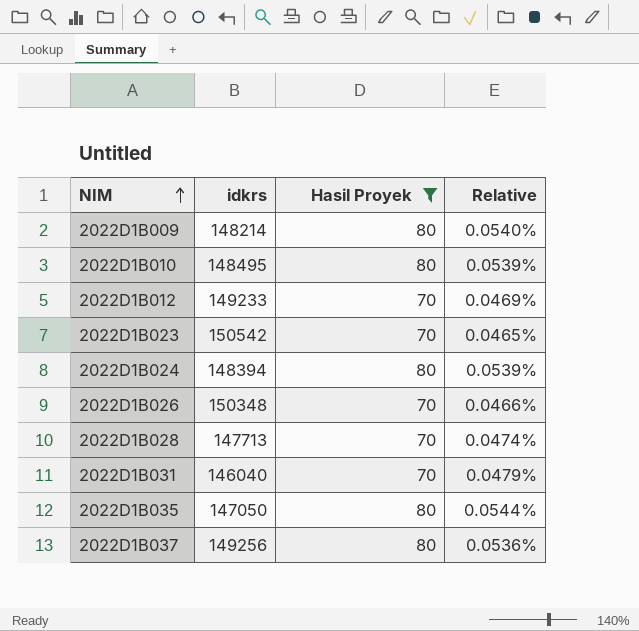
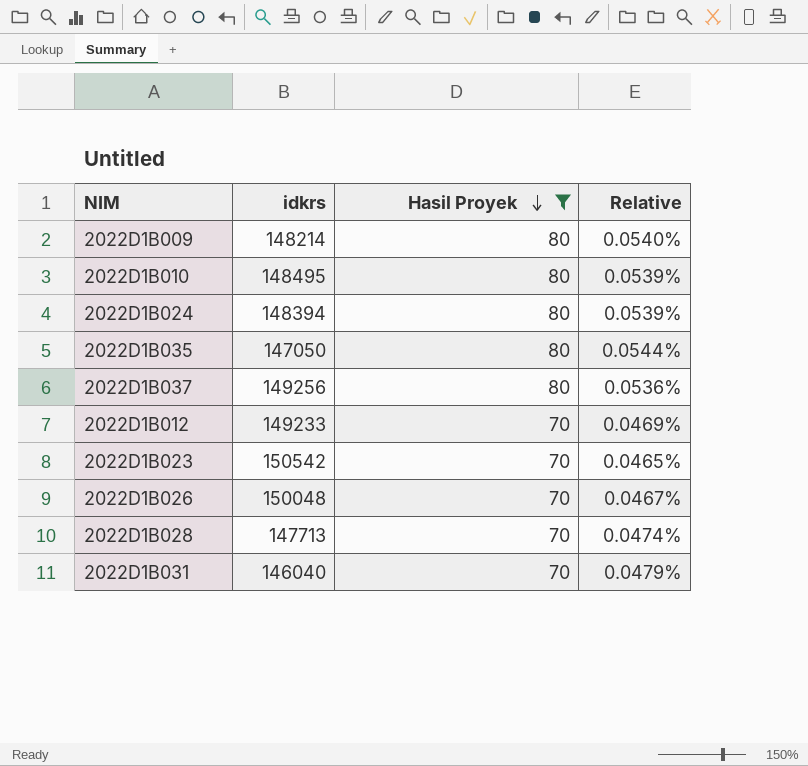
row order: NIM ascending -> Hasil Proyek descending
2022D1B026 | idkrs: 150348 -> 150048
2022D1B026 | Relative: 0.0466% -> 0.0467%

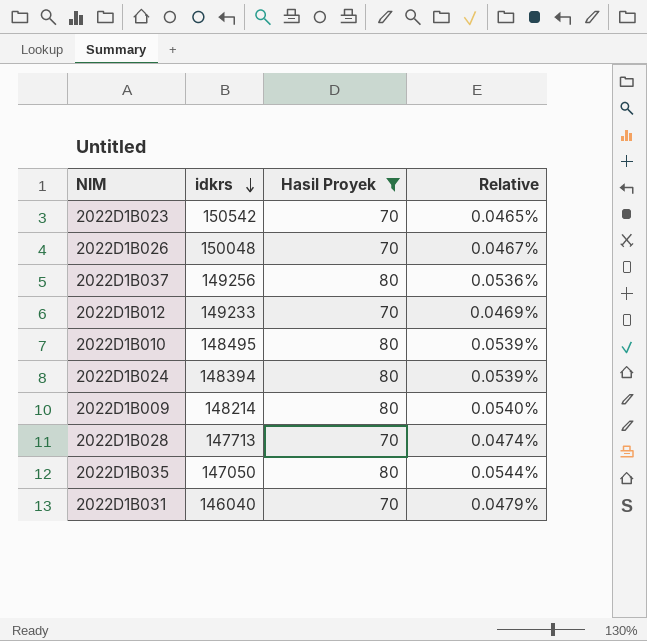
row order: Hasil Proyek descending -> idkrs descending

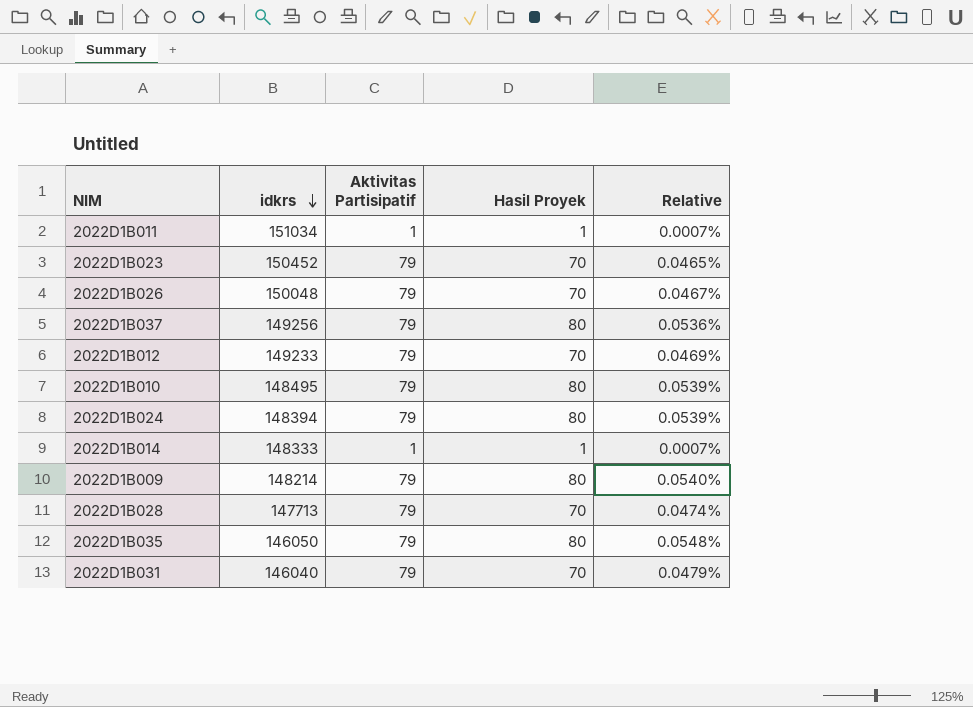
filter: Hasil Proyek != 1 -> none
column Aktivitas Partisipatif | position: none -> 3
2022D1B023 | idkrs: 150542 -> 150452
2022D1B035 | idkrs: 147050 -> 146050
2022D1B035 | Relative: 0.0544% -> 0.0548%

